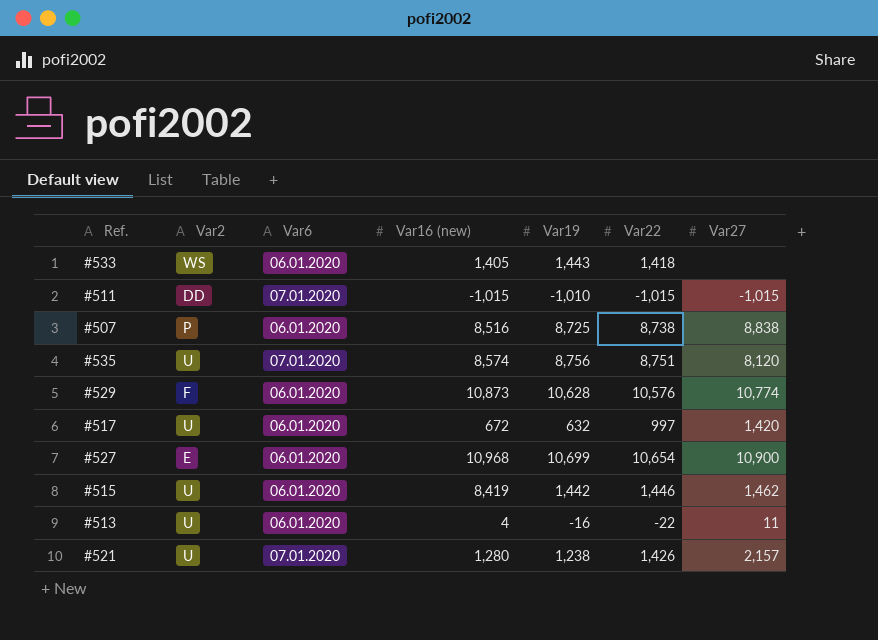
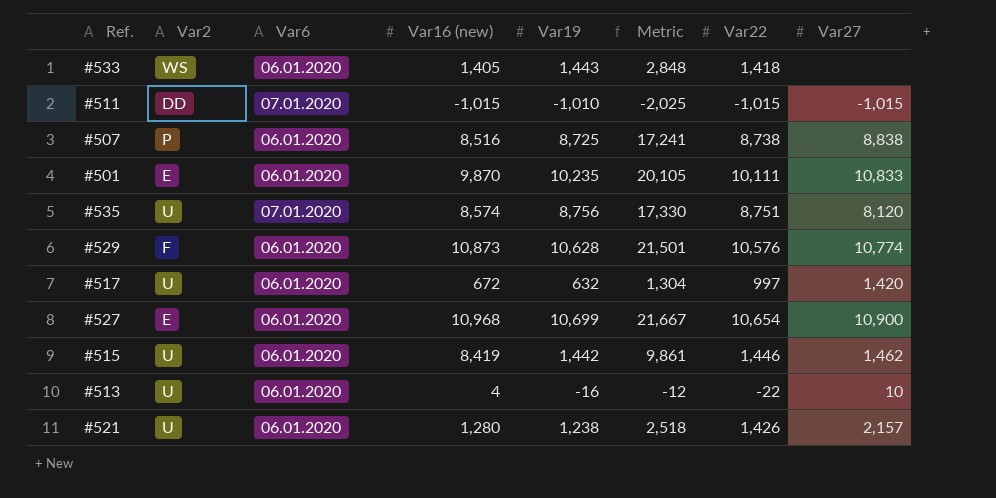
column Metric | formula: none -> [Var16 (new)] + [Var19]
row #501: none -> E | 06.01.2020 | 9,870 | 10,235 | 20,105 | 10,111 | 10,833
#513 | Var27: 11 -> 10
#521 | Var6: 07.01.2020 -> 06.01.2020

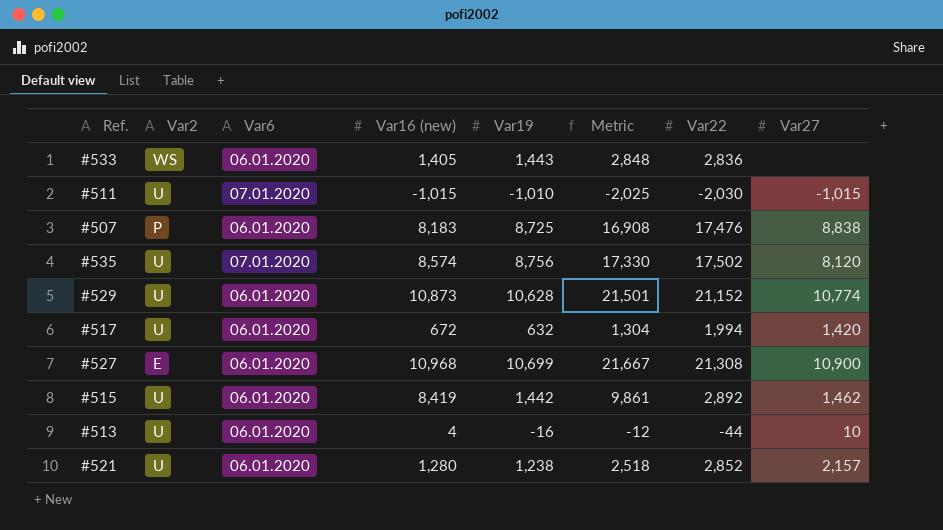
row #501: E | 06.01.2020 | 9,870 | 10,235 | 20,105 | 10,111 | 10,833 -> none
#533 | Var22: 1,418 -> 2,836
#511 | Var2: DD -> U
#511 | Var22: -1,015 -> -2,030
#507 | Var16 (new): 8,516 -> 8,183
#507 | Metric: 17,241 -> 16,908
#507 | Var22: 8,738 -> 17,476
#535 | Var22: 8,751 -> 17,502
#529 | Var2: F -> U
#529 | Var22: 10,576 -> 21,152
#517 | Var22: 997 -> 1,994
#527 | Var22: 10,654 -> 21,308
#515 | Var22: 1,446 -> 2,892
#513 | Var22: -22 -> -44
#521 | Var22: 1,426 -> 2,852

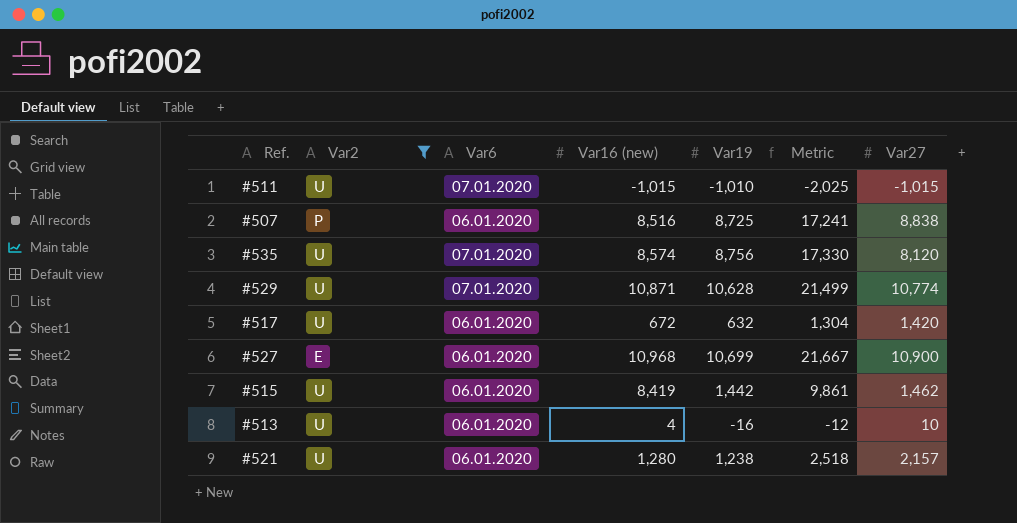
filter: none -> Var2 != WS
column Var22 | position: 7 -> none
#507 | Var16 (new): 8,183 -> 8,516
#507 | Metric: 16,908 -> 17,241
#529 | Var6: 06.01.2020 -> 07.01.2020
#529 | Var16 (new): 10,873 -> 10,871
#529 | Metric: 21,501 -> 21,499

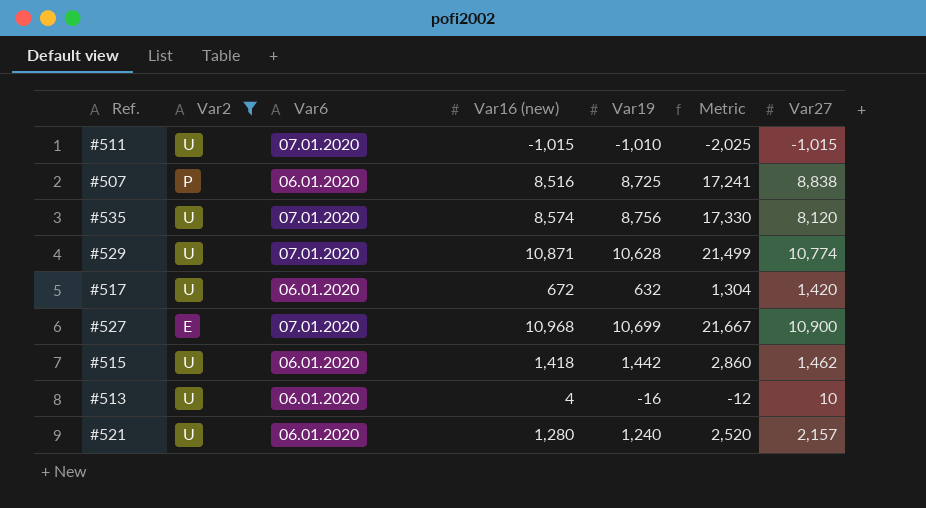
#527 | Var6: 06.01.2020 -> 07.01.2020
#515 | Var16 (new): 8,419 -> 1,418
#515 | Metric: 9,861 -> 2,860
#521 | Var19: 1,238 -> 1,240
#521 | Metric: 2,518 -> 2,520

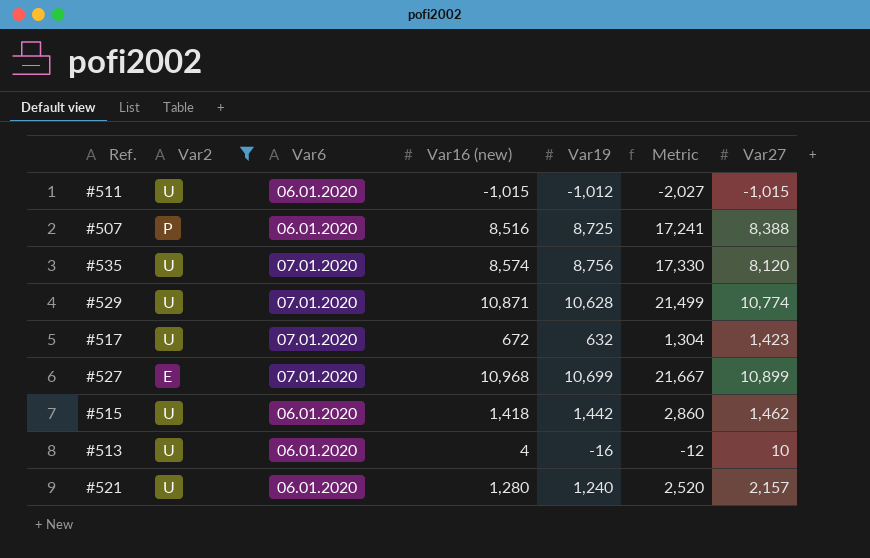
#511 | Var6: 07.01.2020 -> 06.01.2020
#511 | Var19: -1,010 -> -1,012
#511 | Metric: -2,025 -> -2,027
#507 | Var27: 8,838 -> 8,388
#517 | Var6: 06.01.2020 -> 07.01.2020
#517 | Var27: 1,420 -> 1,423
#527 | Var27: 10,900 -> 10,899

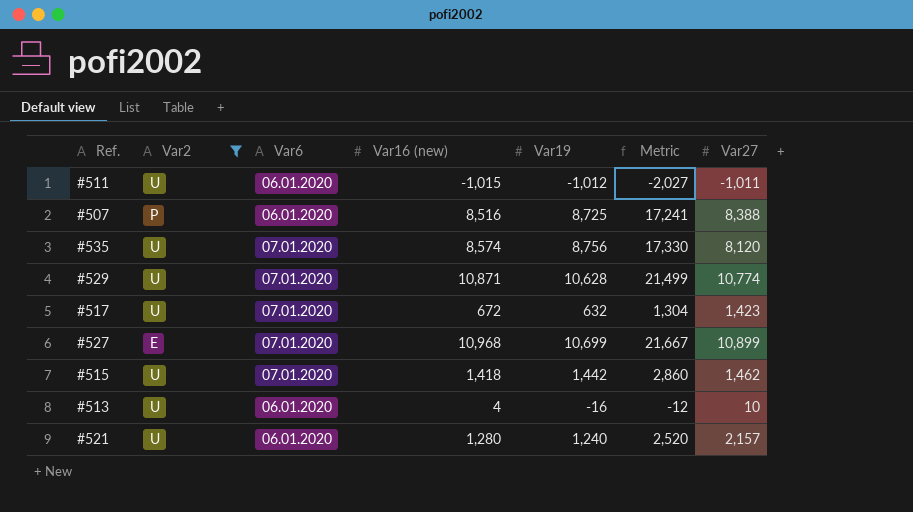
#511 | Var27: -1,015 -> -1,011
#515 | Var6: 06.01.2020 -> 07.01.2020

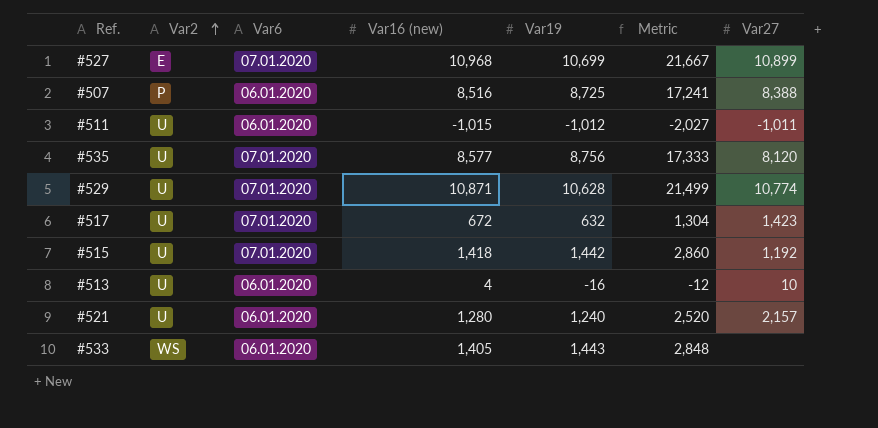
filter: Var2 != WS -> none
row order: none -> Var2 ascending
#535 | Var16 (new): 8,574 -> 8,577
#535 | Metric: 17,330 -> 17,333
#515 | Var27: 1,462 -> 1,192

